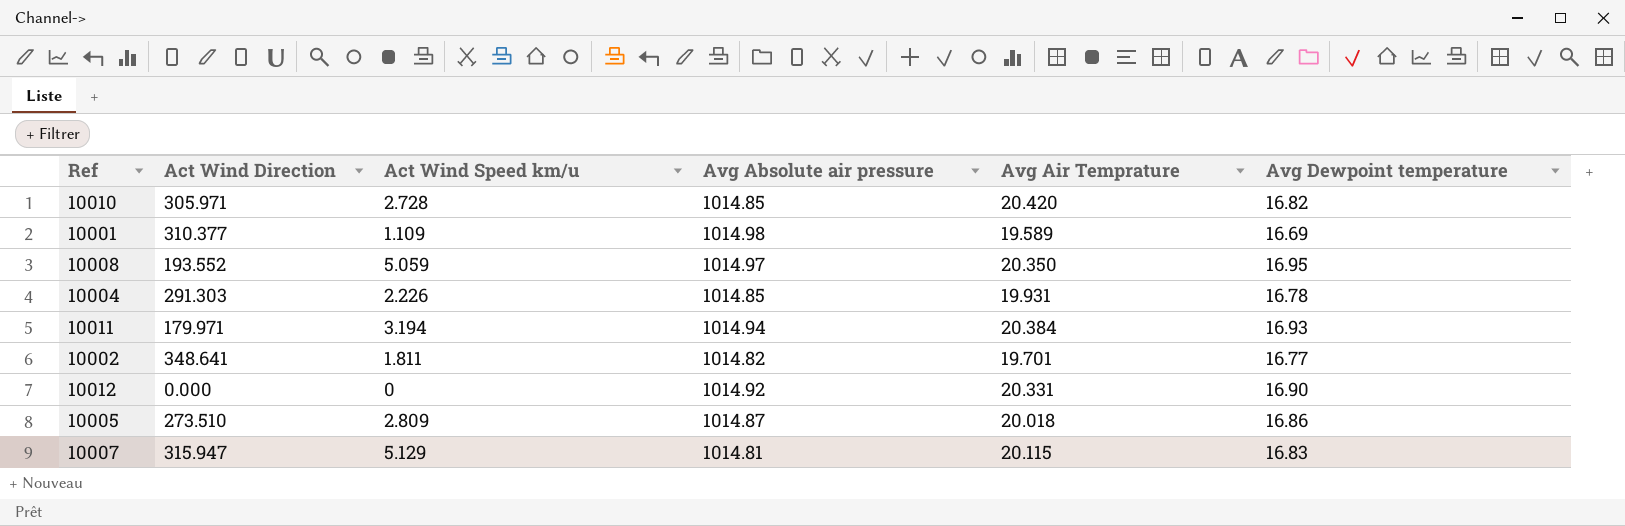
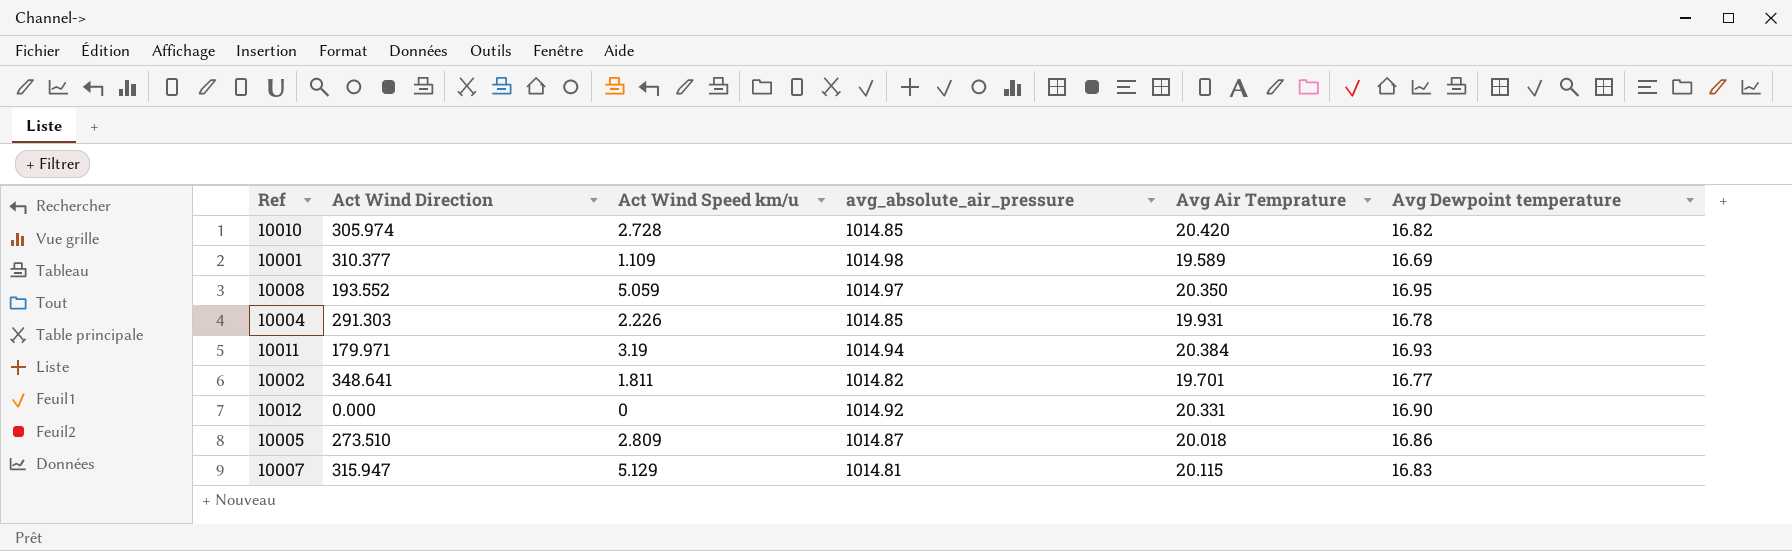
column name: Avg Absolute air pressure -> avg_absolute_air_pressure
10010 | Act Wind Direction: 305.971 -> 305.974
10011 | Act Wind Speed km/u: 3.194 -> 3.19

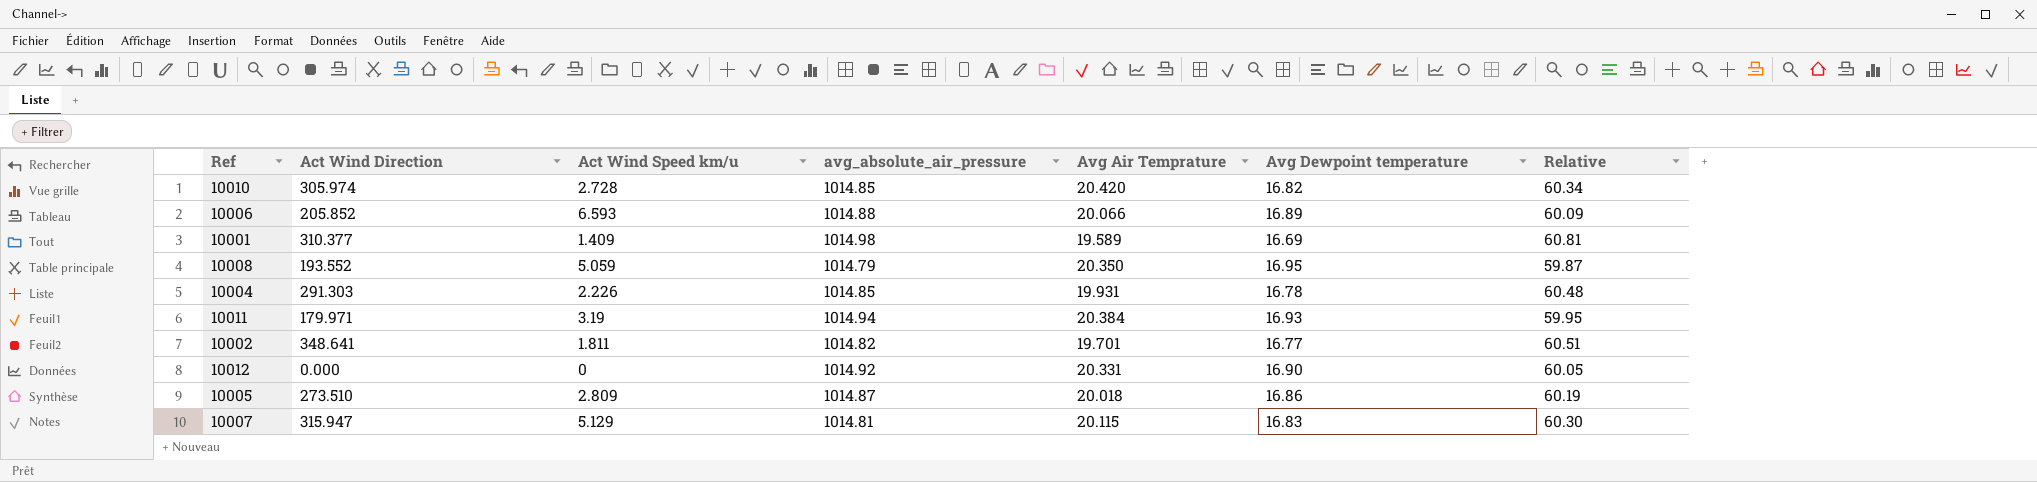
column Relative | formula: none -> [avg_absolute_air_pressure] / [Avg Dewpoint temperature]
row 10006: none -> 205.852 | 6.593 | 1014.88 | 20.066 | 16.89 | 60.09
10001 | Act Wind Speed km/u: 1.109 -> 1.409
10008 | avg_absolute_air_pressure: 1014.97 -> 1014.79

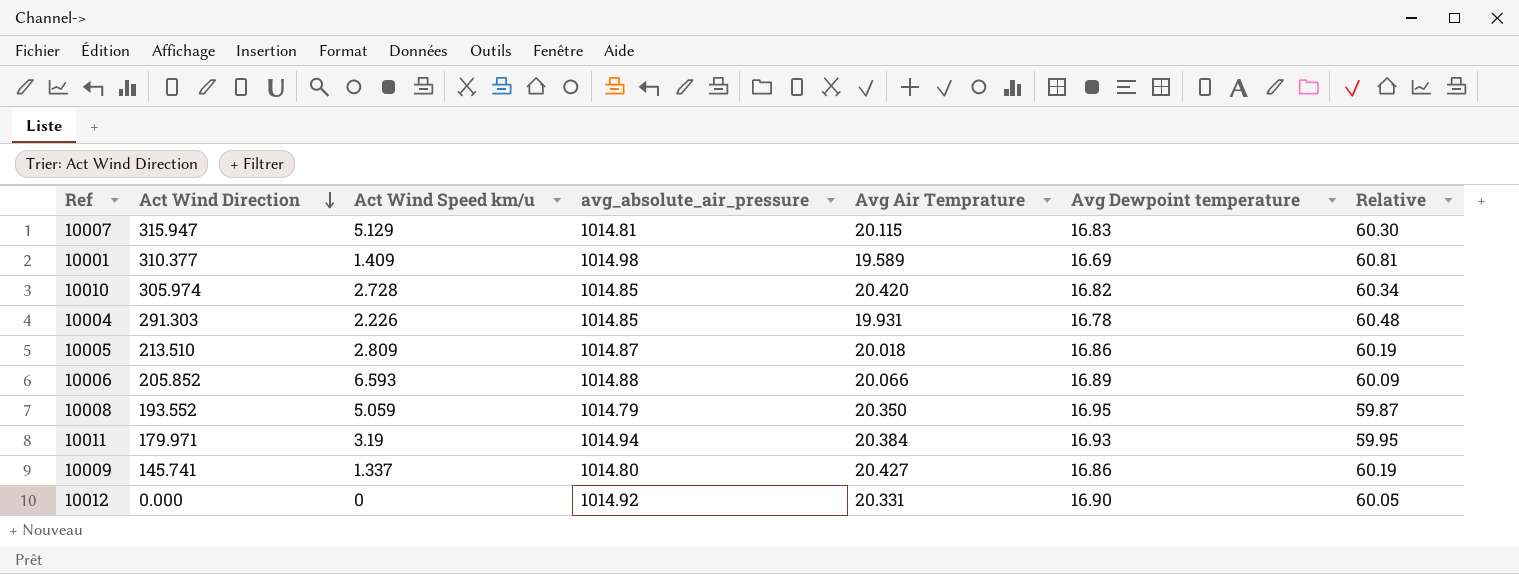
row order: none -> Act Wind Direction descending
row 10002: 348.641 | 1.811 | 1014.82 | 19.701 | 16.77 | 60.51 -> none
10005 | Act Wind Direction: 273.510 -> 213.510
row 10009: none -> 145.741 | 1.337 | 1014.80 | 20.427 | 16.86 | 60.19

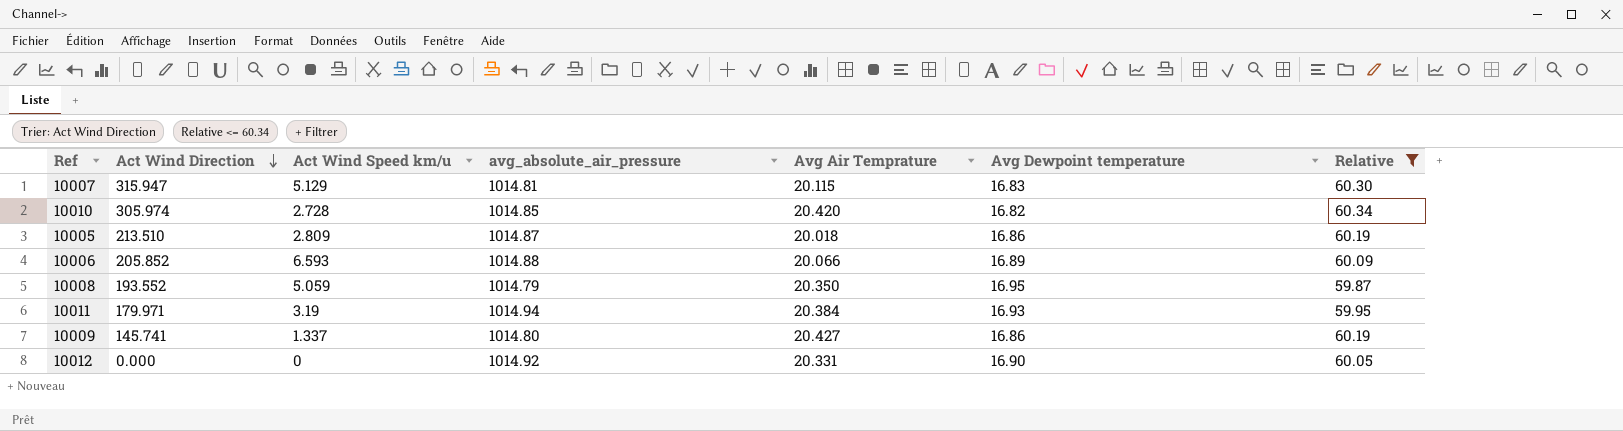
filter: none -> Relative <= 60.34

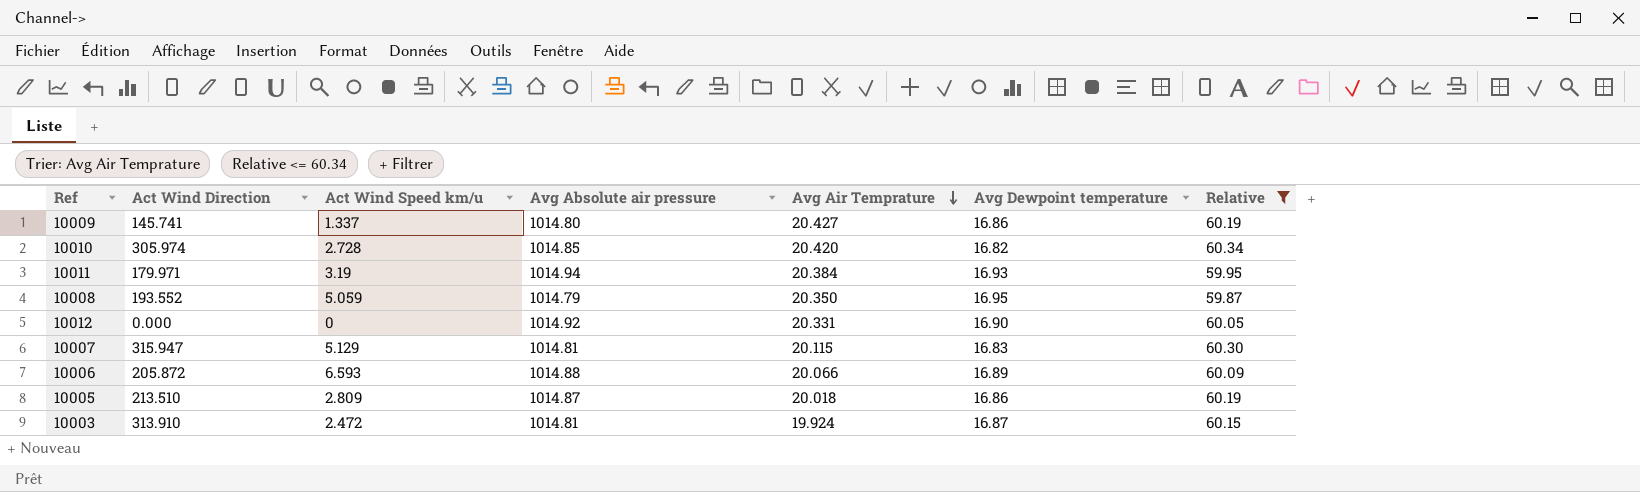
row order: Act Wind Direction descending -> Avg Air Temprature descending
column name: avg_absolute_air_pressure -> Avg Absolute air pressure
10006 | Act Wind Direction: 205.852 -> 205.872
row 10003: none -> 313.910 | 2.472 | 1014.81 | 19.924 | 16.87 | 60.15

